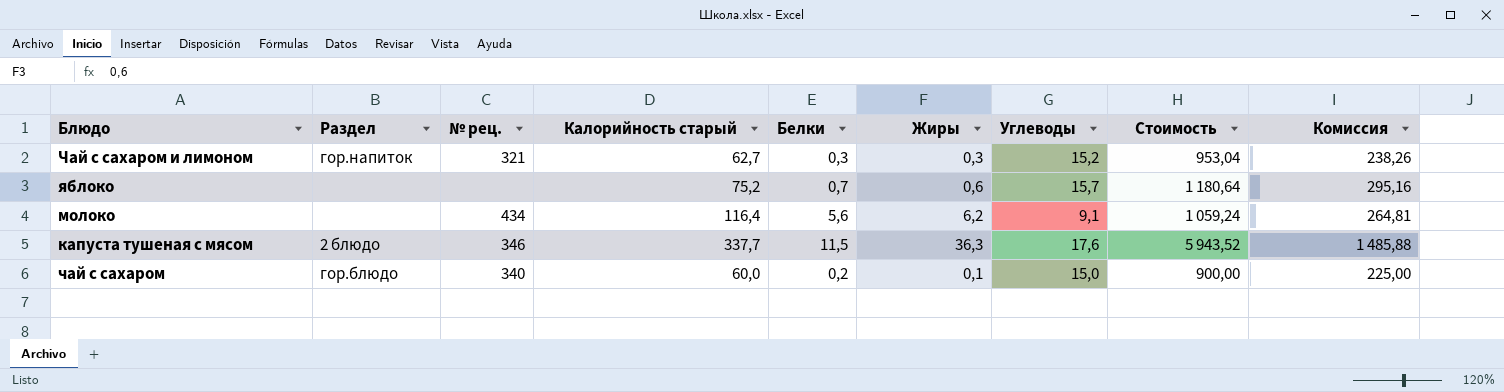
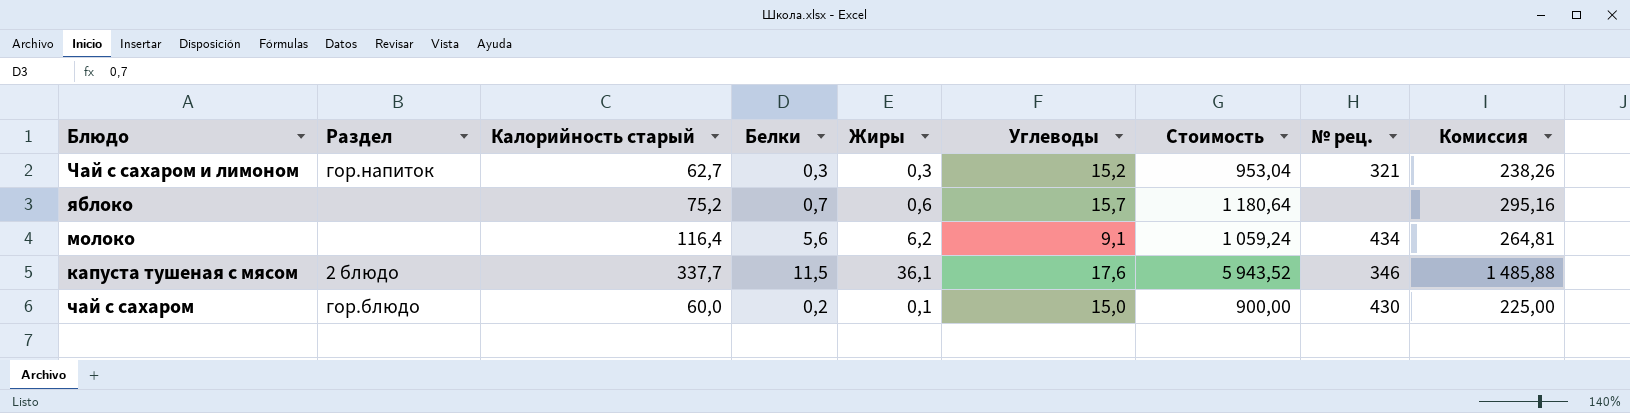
column № рец. | position: 3 -> 8
капуста тушеная с мясом | Жиры: 36,3 -> 36,1
чай с сахаром | № рец.: 340 -> 430

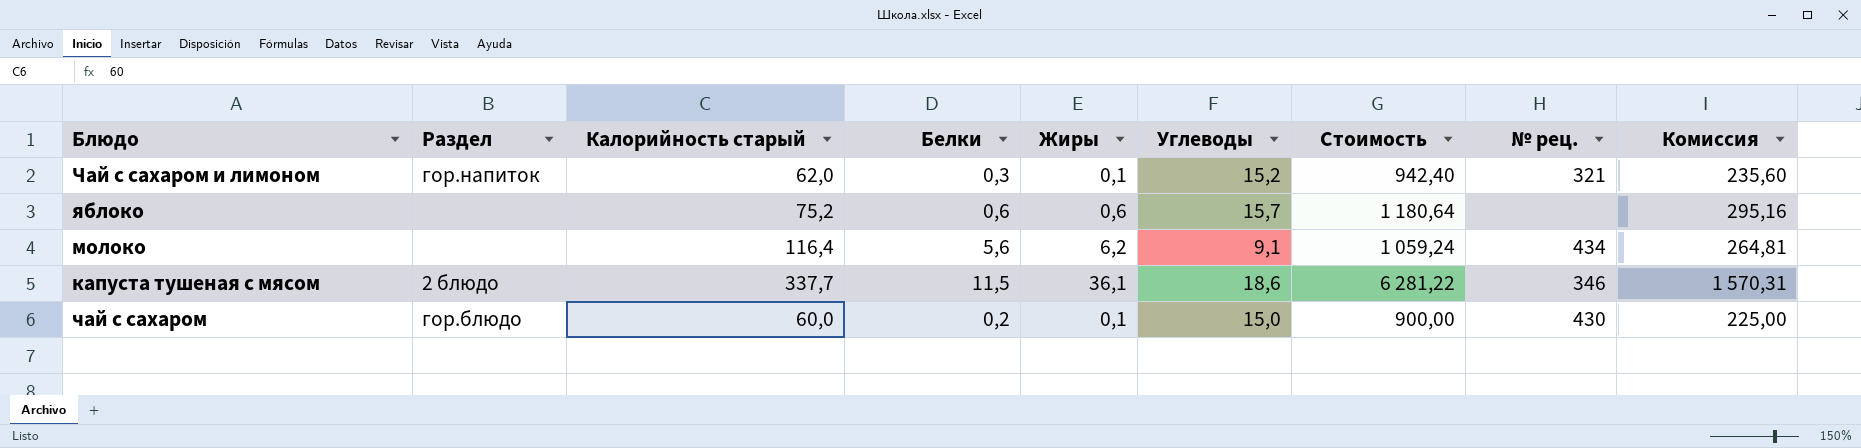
Чай с сахаром и лимоном | Калорийность старый: 62,7 -> 62,0
Чай с сахаром и лимоном | Жиры: 0,3 -> 0,1
Чай с сахаром и лимоном | Стоимость: 953,04 -> 942,40
Чай с сахаром и лимоном | Комиссия: 238,26 -> 235,60
яблоко | Белки: 0,7 -> 0,6
капуста тушеная с мясом | Углеводы: 17,6 -> 18,6
капуста тушеная с мясом | Стоимость: 5 943,52 -> 6 281,22
капуста тушеная с мясом | Комиссия: 1 485,88 -> 1 570,31

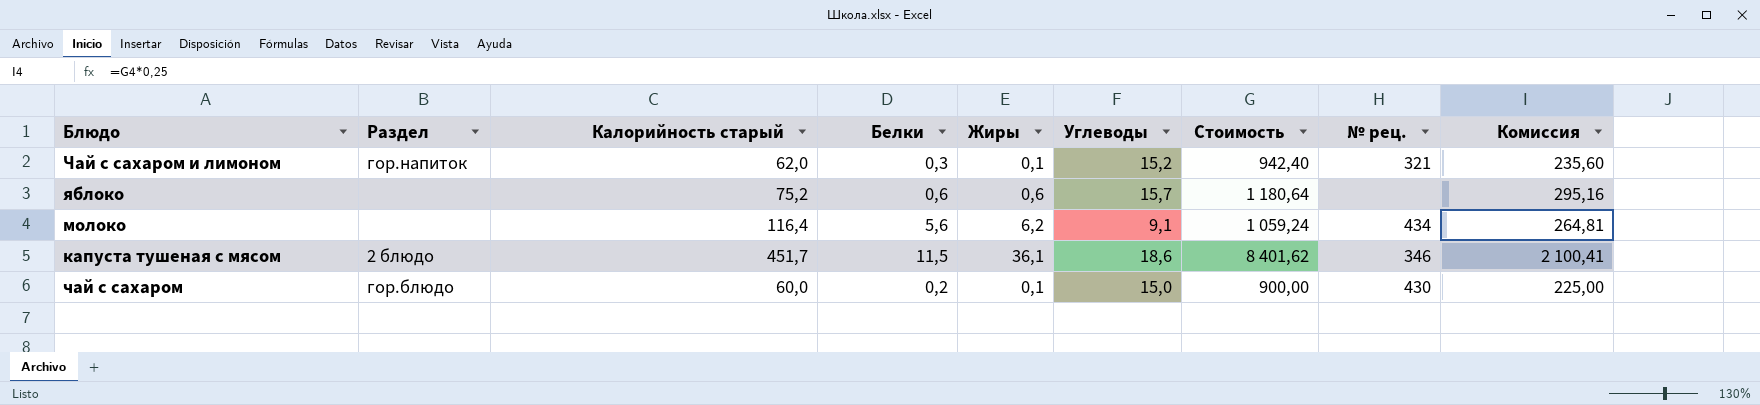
капуста тушеная с мясом | Калорийность старый: 337,7 -> 451,7
капуста тушеная с мясом | Стоимость: 6 281,22 -> 8 401,62
капуста тушеная с мясом | Комиссия: 1 570,31 -> 2 100,41

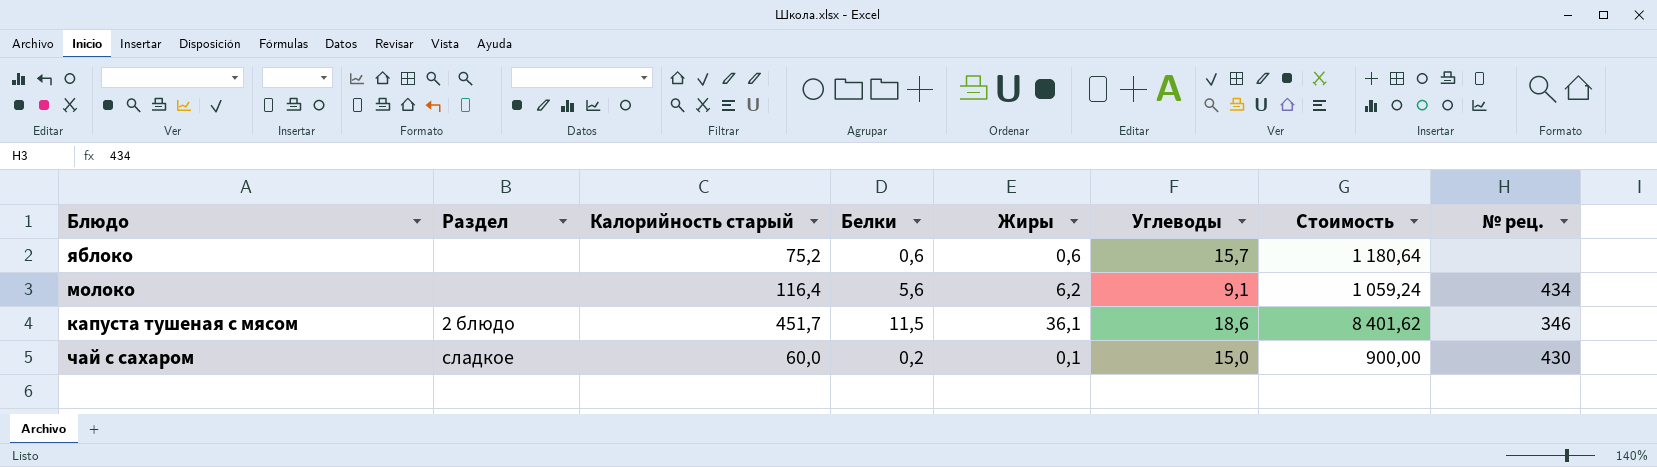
column Комиссия | formula: [Стоимость] * 0,25 -> none
row Чай с сахаром и лимоном: гор.напиток | 62,0 | 0,3 | 0,1 | 15,2 | 942,40 | 321 | 235,60 -> none
чай с сахаром | Раздел: гор.блюдо -> сладкое

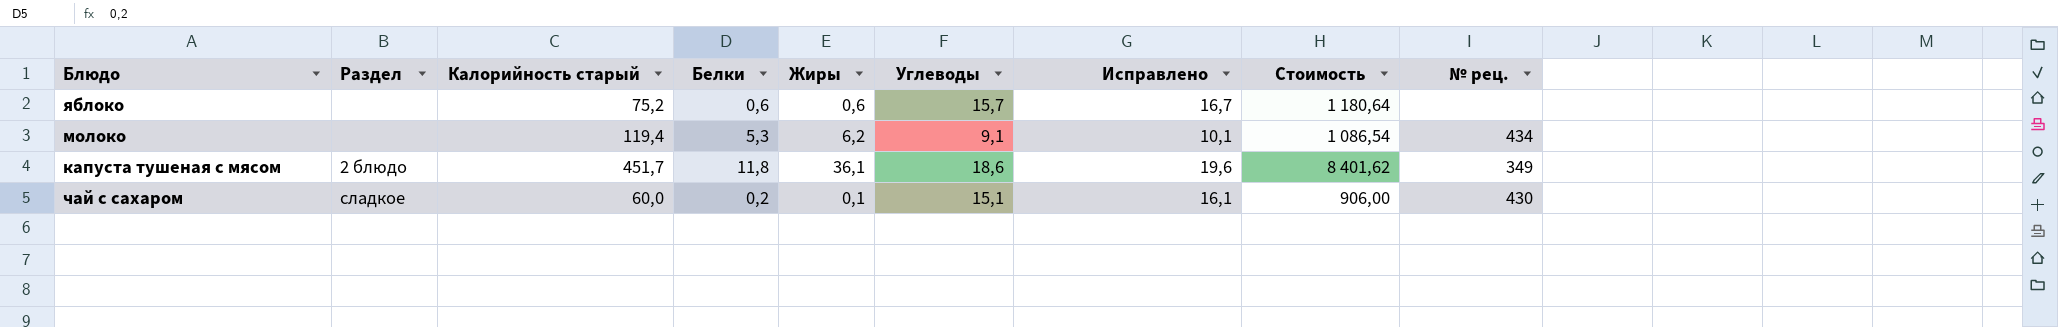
column Исправлено | formula: none -> [Углеводы] + 1
молоко | Калорийность старый: 116,4 -> 119,4
молоко | Белки: 5,6 -> 5,3
молоко | Стоимость: 1 059,24 -> 1 086,54
капуста тушеная с мясом | Белки: 11,5 -> 11,8
капуста тушеная с мясом | № рец.: 346 -> 349
чай с сахаром | Углеводы: 15,0 -> 15,1
чай с сахаром | Стоимость: 900,00 -> 906,00

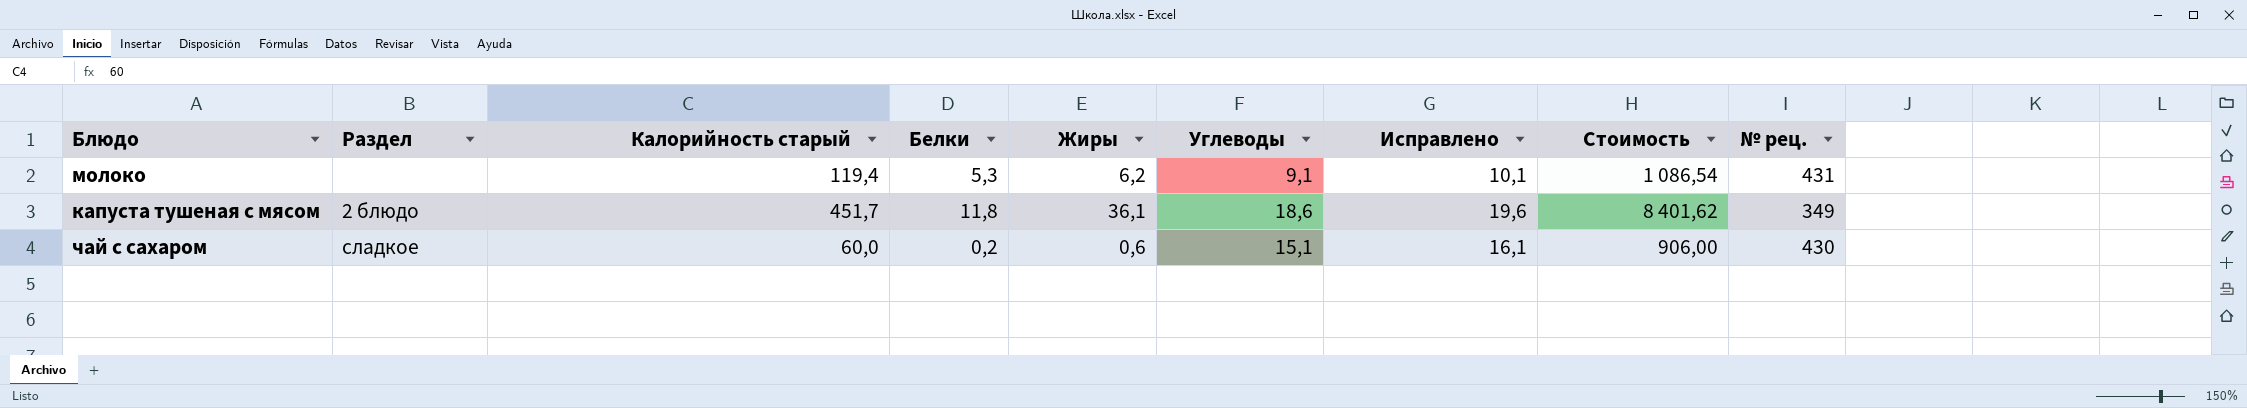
row яблоко: none | 75,2 | 0,6 | 0,6 | 15,7 | 16,7 | 1 180,64 | none -> none
молоко | № рец.: 434 -> 431
чай с сахаром | Жиры: 0,1 -> 0,6

